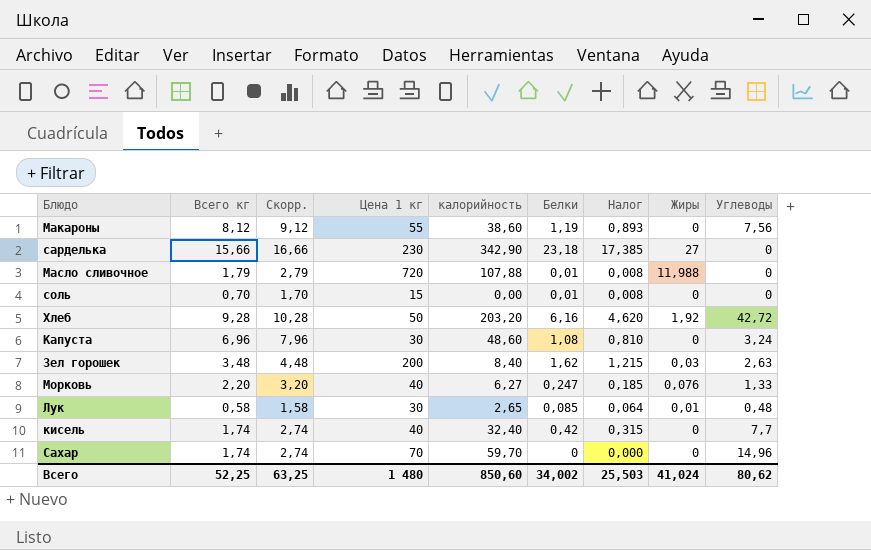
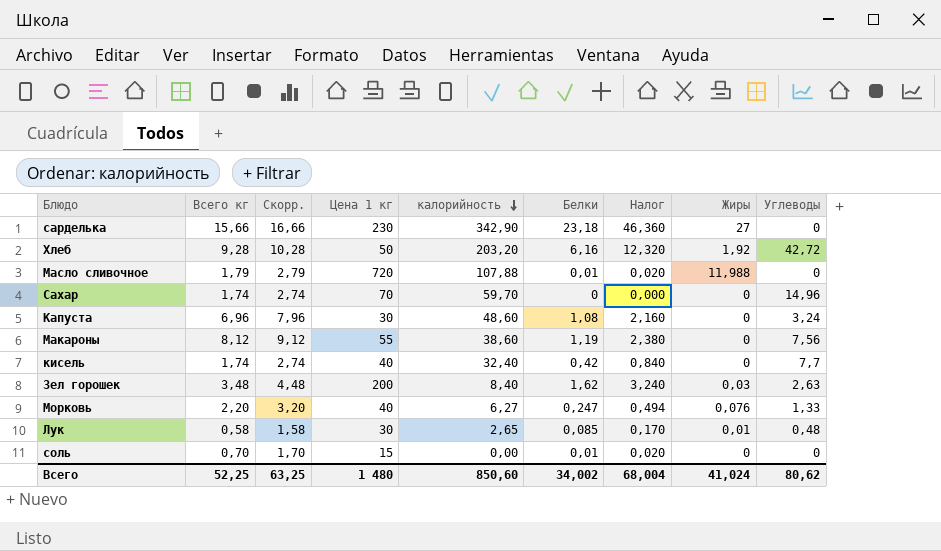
row order: none -> калорийность descending
column Налог | formula: [Белки] * 0,75 -> [Белки] * 2
Всего | Налог: 25,503 -> 68,004

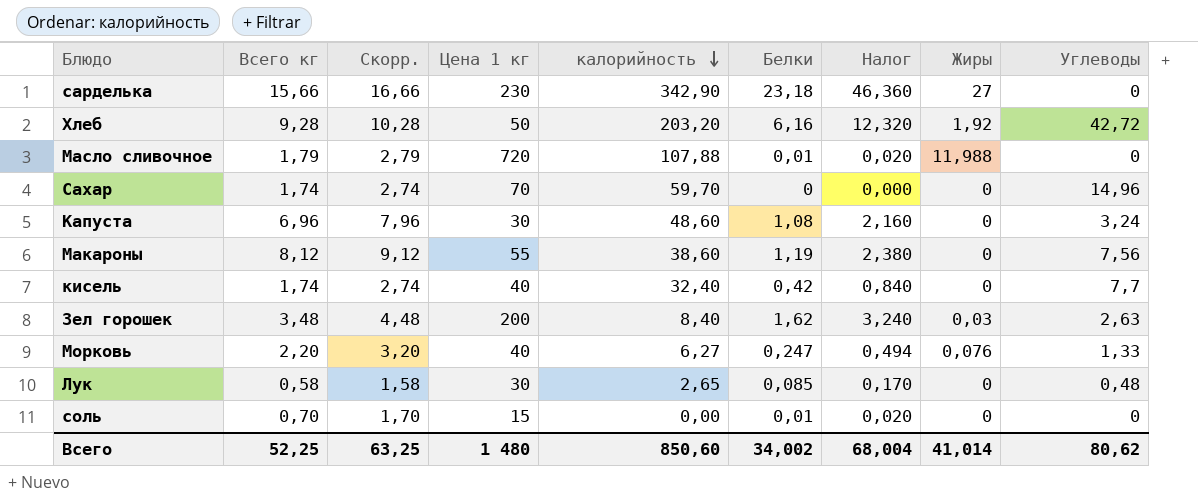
Лук | Жиры: 0,01 -> 0
Всего | Жиры: 41,024 -> 41,014

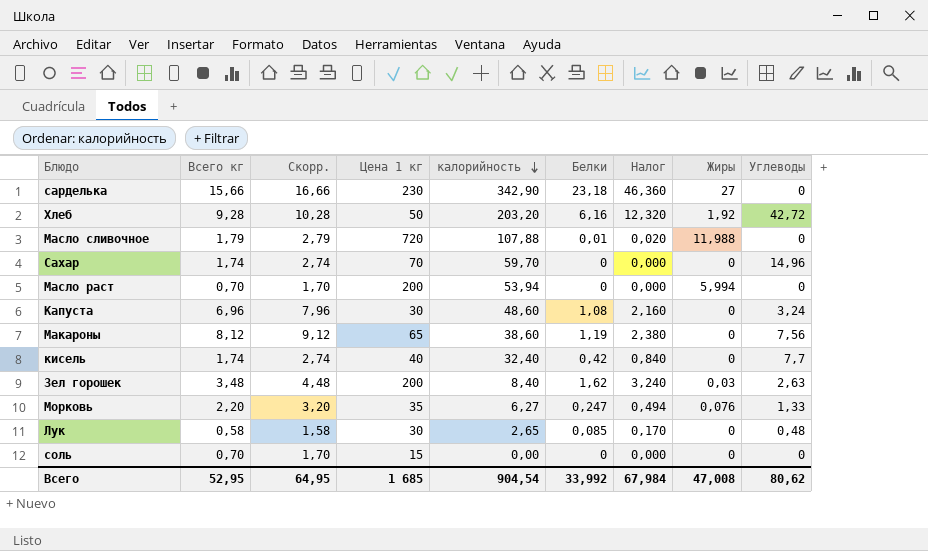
row Масло раст: none -> 0,70 | 1,70 | 200 | 53,94 | 0 | 0,000 | 5,994 | 0
Макароны | Цена 1 кг: 55 -> 65
Морковь | Цена 1 кг: 40 -> 35
соль | Белки: 0,01 -> 0
соль | Налог: 0,020 -> 0,000
Всего | Всего кг: 52,25 -> 52,95
Всего | Скорр.: 63,25 -> 64,95
Всего | Цена 1 кг: 1 480 -> 1 685
Всего | калорийность: 850,60 -> 904,54
Всего | Белки: 34,002 -> 33,992
Всего | Налог: 68,004 -> 67,984
Всего | Жиры: 41,014 -> 47,008

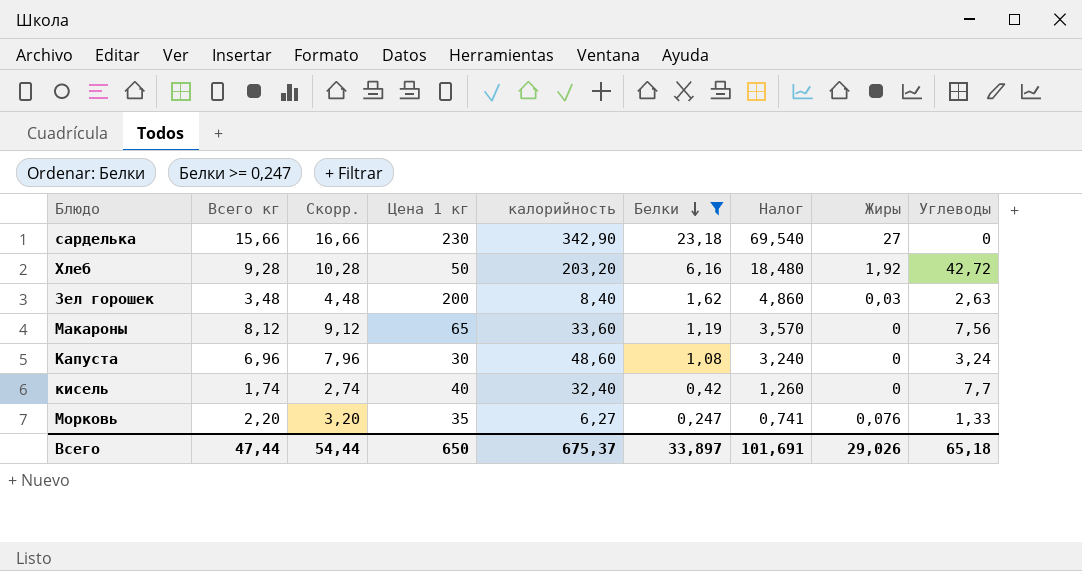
filter: none -> Белки >= 0,247
row order: калорийность descending -> Белки descending
column Налог | formula: [Белки] * 2 -> [Белки] * 3
Макароны | калорийность: 38,60 -> 33,60
Всего | Всего кг: 52,95 -> 47,44
Всего | Скорр.: 64,95 -> 54,44
Всего | Цена 1 кг: 1 685 -> 650
Всего | калорийность: 904,54 -> 675,37
Всего | Белки: 33,992 -> 33,897
Всего | Налог: 67,984 -> 101,691
Всего | Жиры: 47,008 -> 29,026
Всего | Углеводы: 80,62 -> 65,18

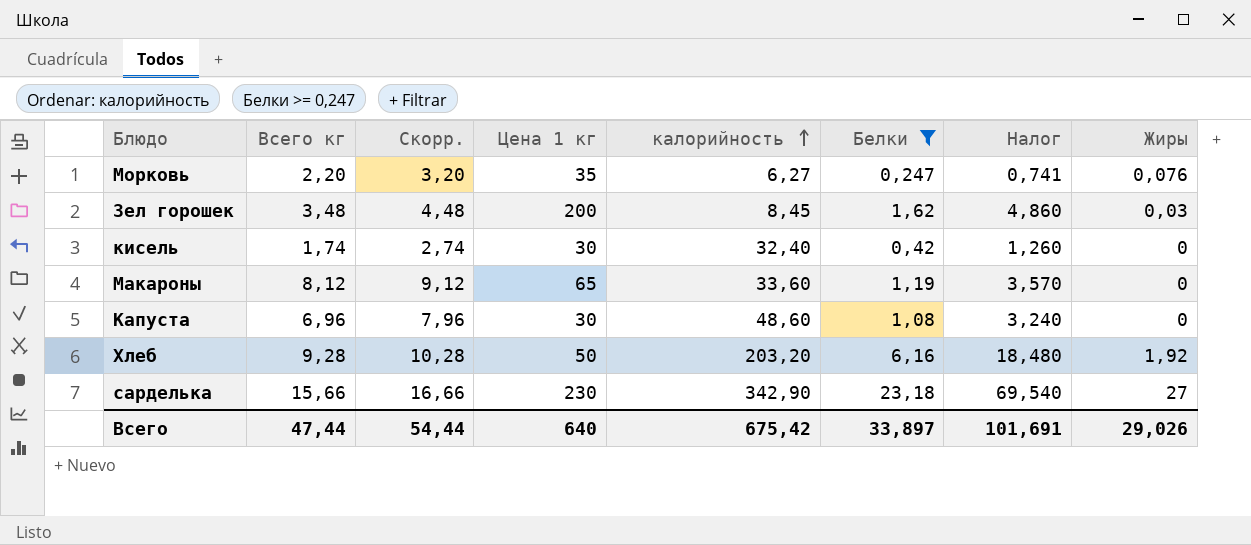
row order: Белки descending -> калорийность ascending
column Углеводы | position: 9 -> none
Зел горошек | калорийность: 8,40 -> 8,45
кисель | Цена 1 кг: 40 -> 30
Всего | Цена 1 кг: 650 -> 640
Всего | калорийность: 675,37 -> 675,42

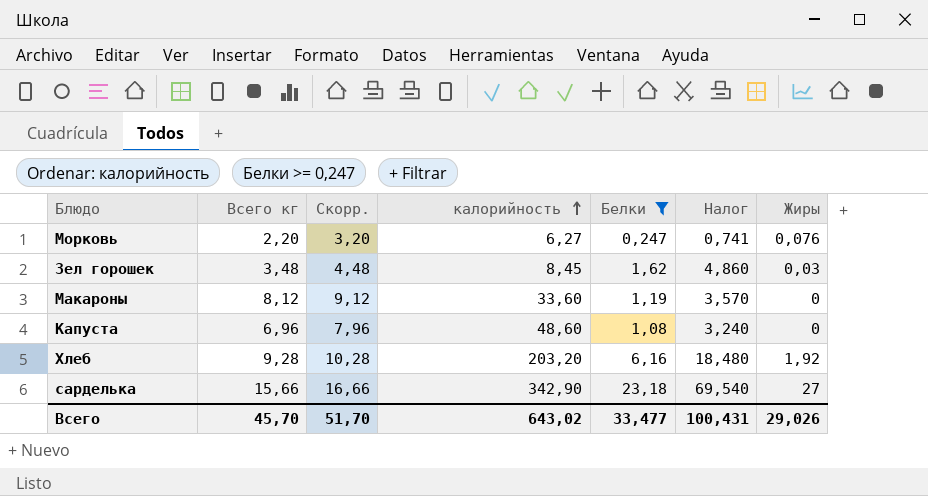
column Цена 1 кг | position: 4 -> none
row кисель: 1,74 | 2,74 | 30 | 32,40 | 0,42 | 1,260 | 0 -> none
Всего | Всего кг: 47,44 -> 45,70
Всего | Скорр.: 54,44 -> 51,70
Всего | калорийность: 675,42 -> 643,02
Всего | Белки: 33,897 -> 33,477
Всего | Налог: 101,691 -> 100,431

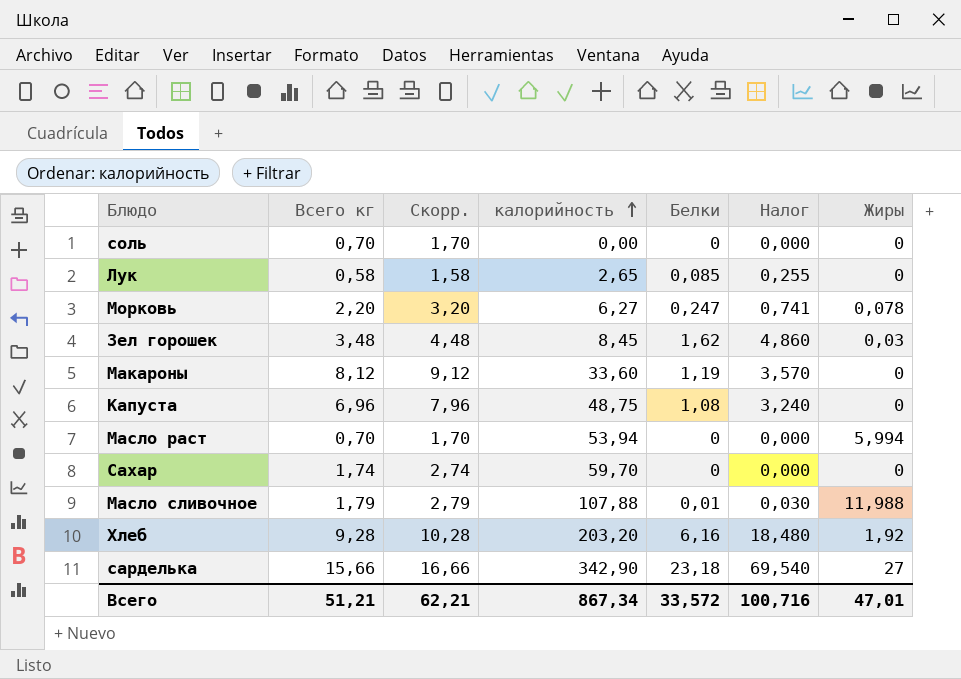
filter: Белки >= 0,247 -> none
Морковь | Жиры: 0,076 -> 0,078
Капуста | калорийность: 48,60 -> 48,75
Всего | Всего кг: 45,70 -> 51,21
Всего | Скорр.: 51,70 -> 62,21
Всего | калорийность: 643,02 -> 867,34
Всего | Белки: 33,477 -> 33,572
Всего | Налог: 100,431 -> 100,716
Всего | Жиры: 29,026 -> 47,01

